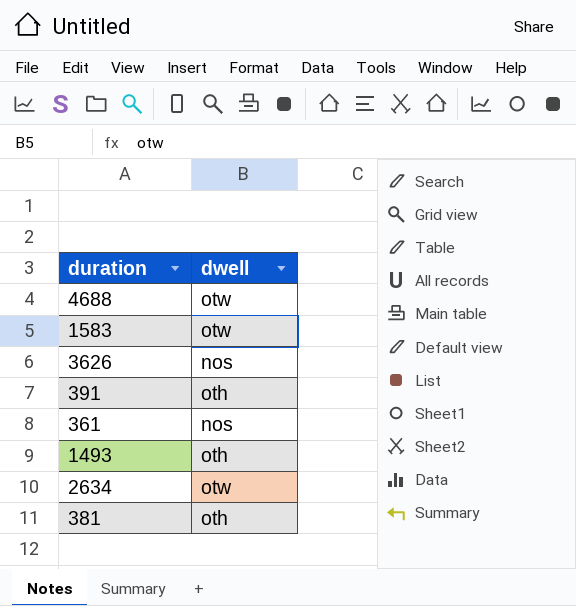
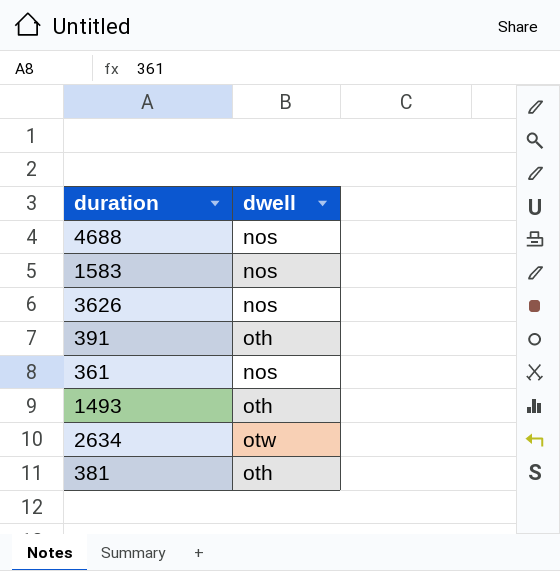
4688 | dwell: otw -> nos
1583 | dwell: otw -> nos

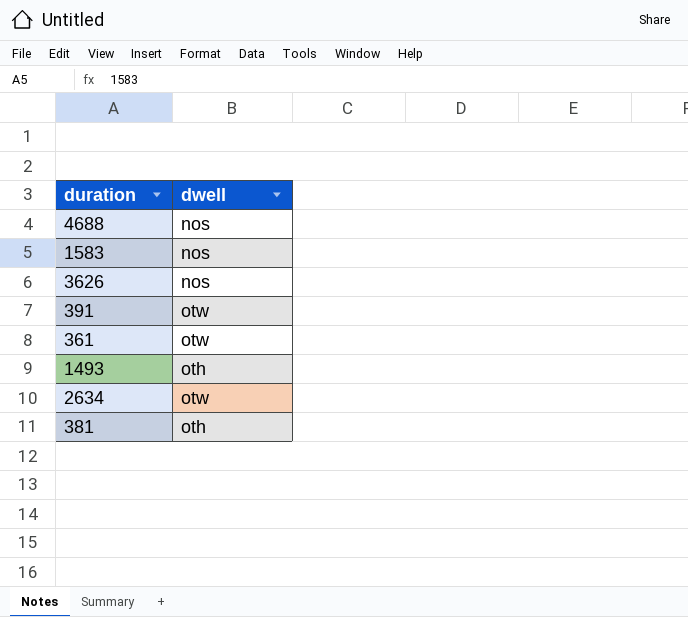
391 | dwell: oth -> otw
361 | dwell: nos -> otw

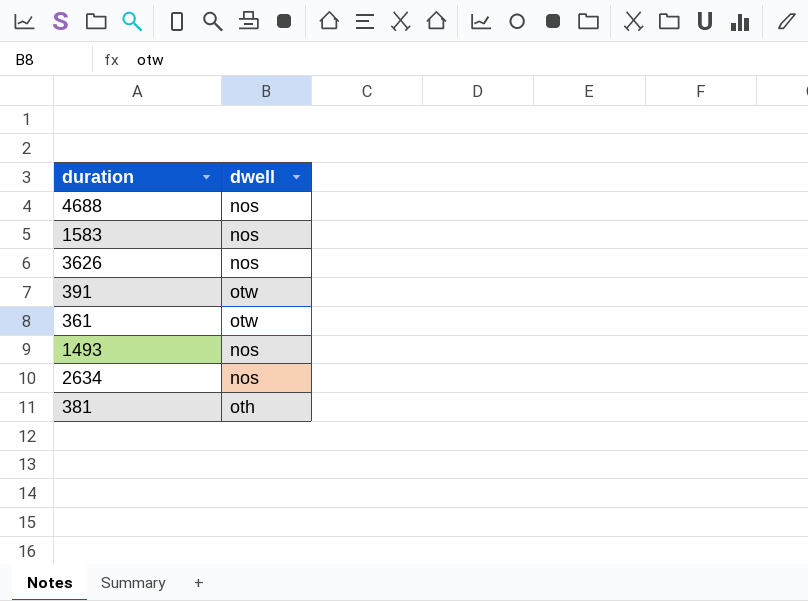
1493 | dwell: oth -> nos
2634 | dwell: otw -> nos

